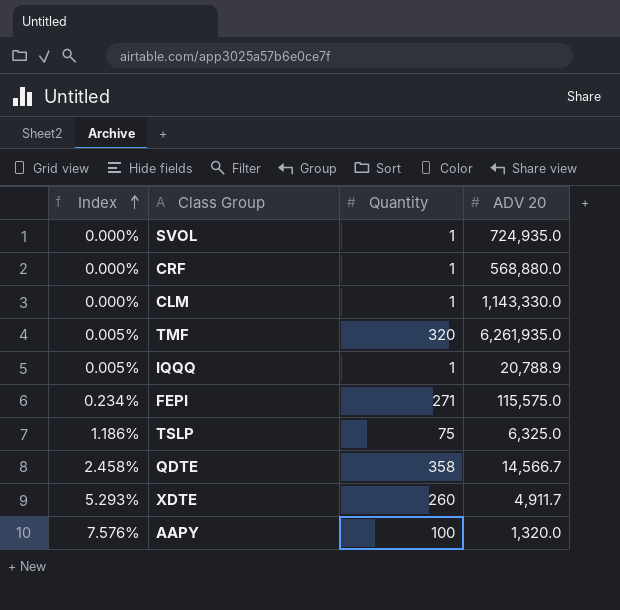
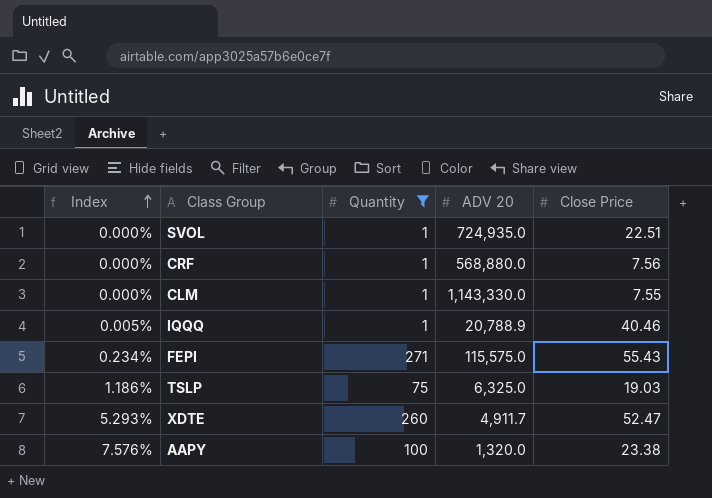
filter: none -> Quantity <= 271
column Close Price | position: none -> 5

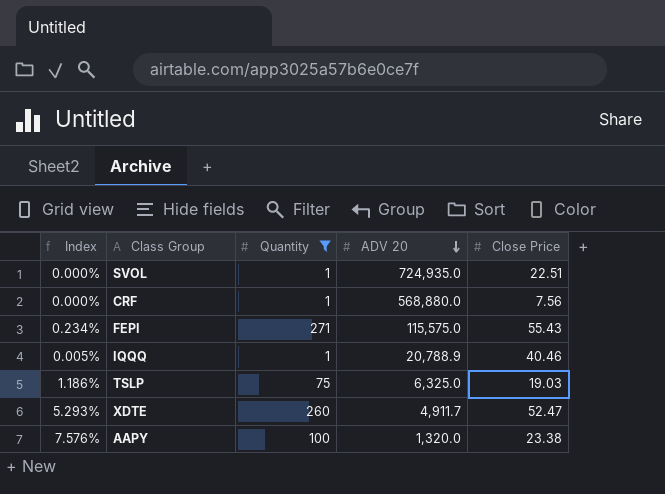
row order: Index ascending -> ADV 20 descending
row CLM: 0.000% | 1 | 1,143,330.0 | 7.55 -> none

